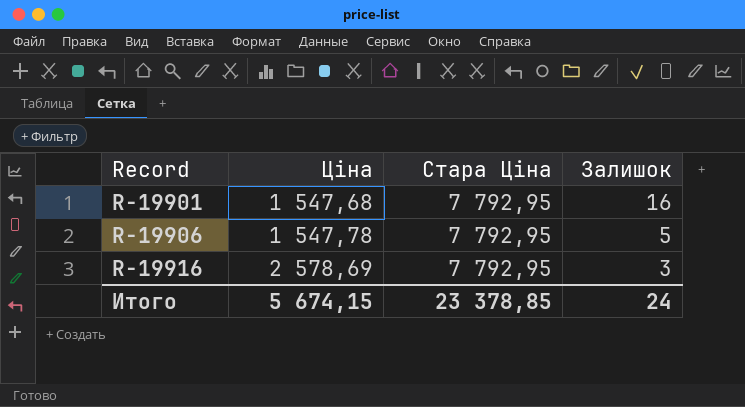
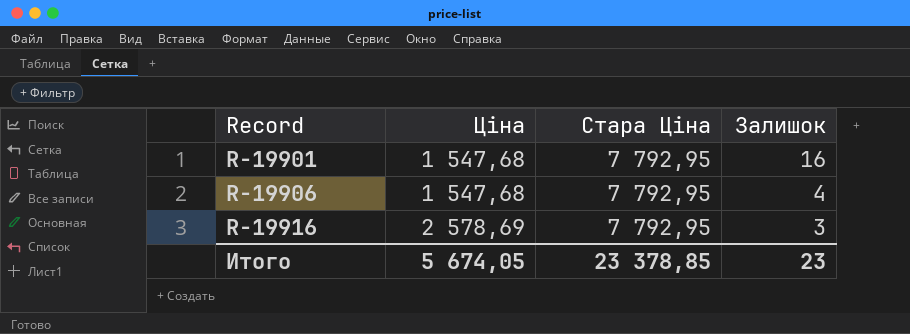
R-19906 | Ціна: 1 547,78 -> 1 547,68
R-19906 | Залишок: 5 -> 4
Итого | Ціна: 5 674,15 -> 5 674,05
Итого | Залишок: 24 -> 23

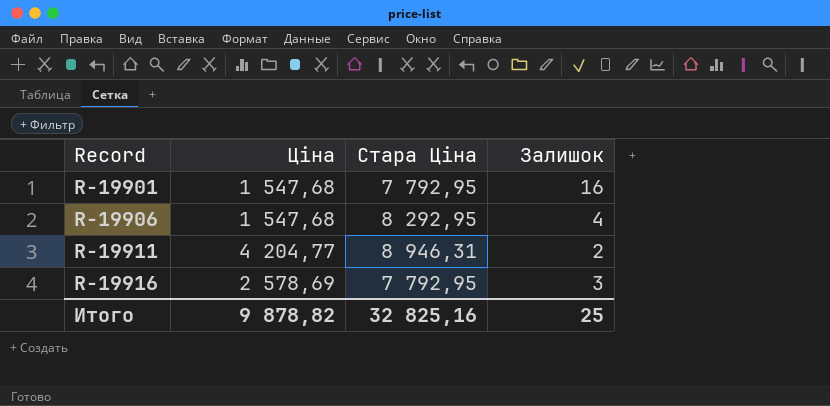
R-19906 | Стара Ціна: 7 792,95 -> 8 292,95
row R-19911: none -> 4 204,77 | 8 946,31 | 2
Итого | Ціна: 5 674,05 -> 9 878,82
Итого | Стара Ціна: 23 378,85 -> 32 825,16
Итого | Залишок: 23 -> 25

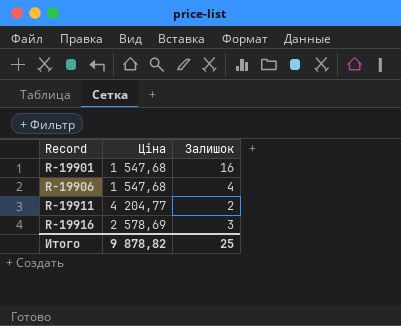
column Стара Ціна | position: 3 -> none

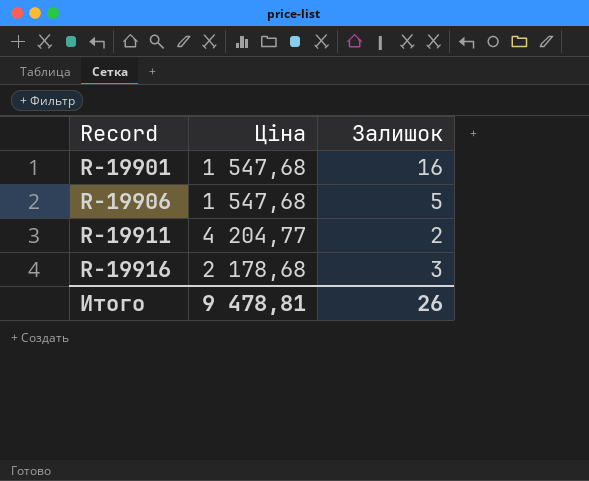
R-19906 | Залишок: 4 -> 5
R-19916 | Ціна: 2 578,69 -> 2 178,68
Итого | Ціна: 9 878,82 -> 9 478,81
Итого | Залишок: 25 -> 26

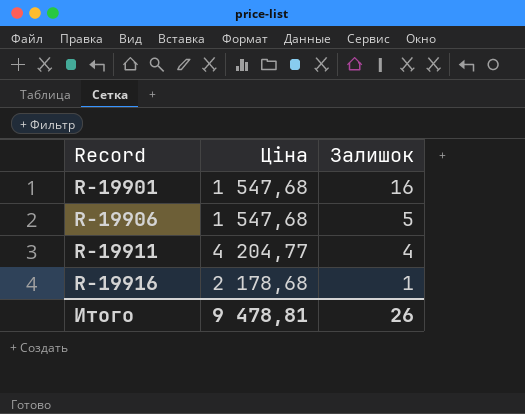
R-19911 | Залишок: 2 -> 4
R-19916 | Залишок: 3 -> 1

